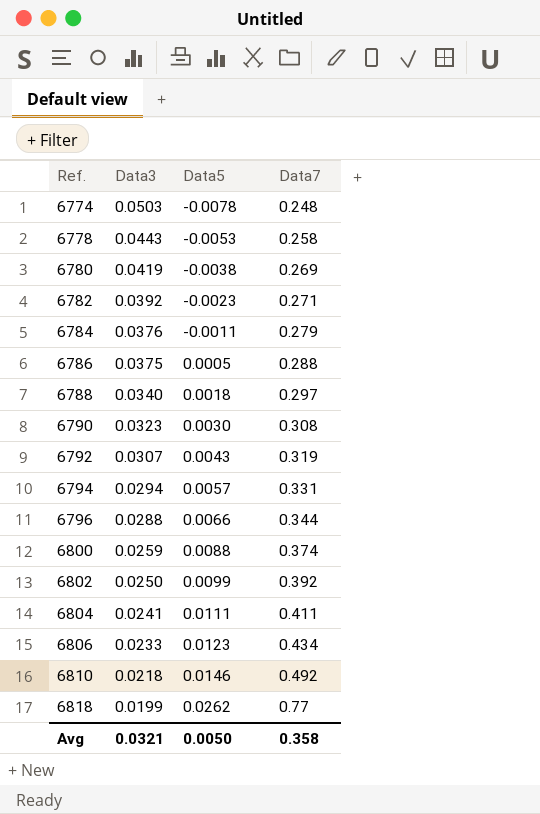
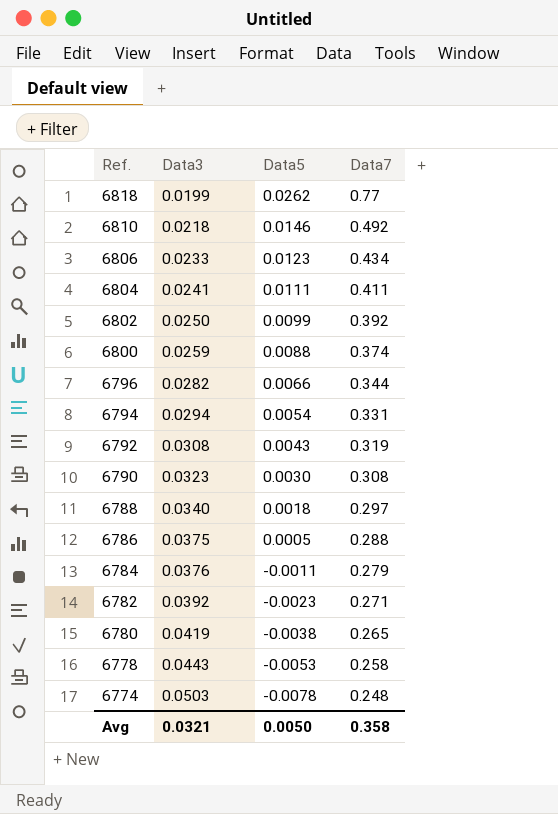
row order: Ref. ascending -> Ref. descending
6796 | Data3: 0.0288 -> 0.0282
6794 | Data5: 0.0057 -> 0.0054
6792 | Data3: 0.0307 -> 0.0308
6780 | Data7: 0.269 -> 0.265

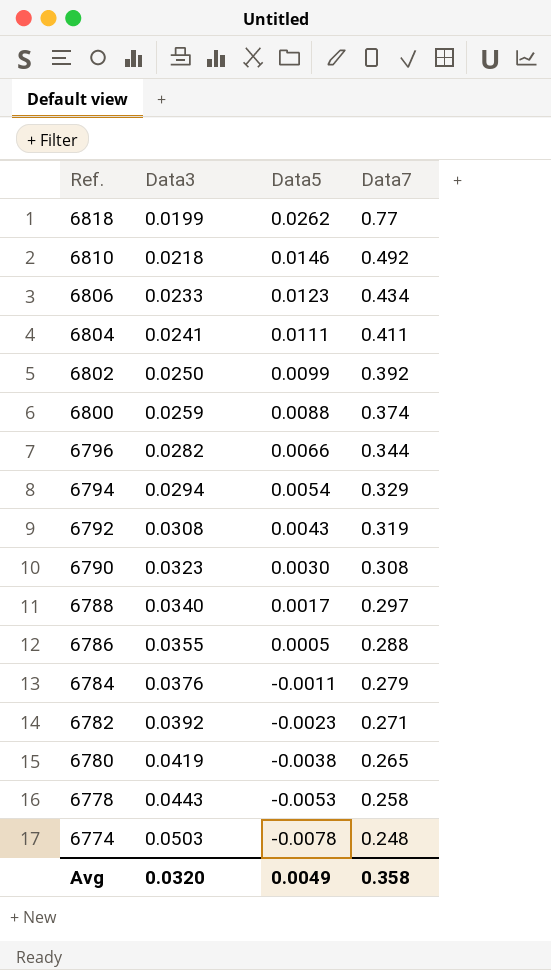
6794 | Data7: 0.331 -> 0.329
6788 | Data5: 0.0018 -> 0.0017
6786 | Data3: 0.0375 -> 0.0355
Avg | Data3: 0.0321 -> 0.0320
Avg | Data5: 0.0050 -> 0.0049

